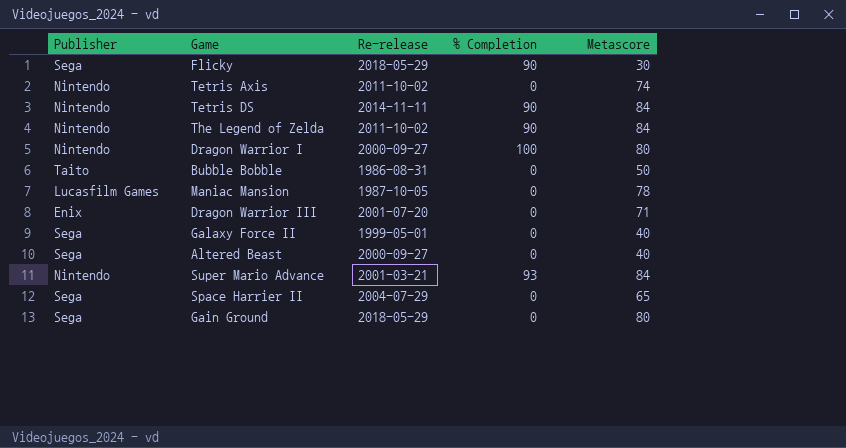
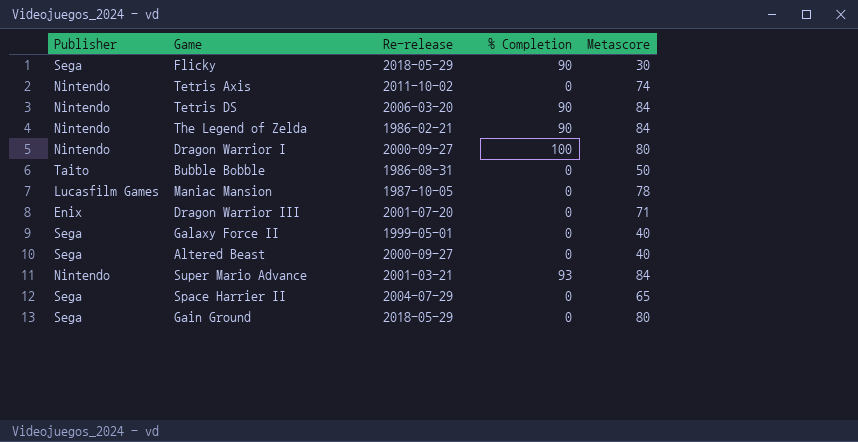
Tetris DS | Re-release: 2014-11-11 -> 2006-03-20
The Legend of Zelda | Re-release: 2011-10-02 -> 1986-02-21

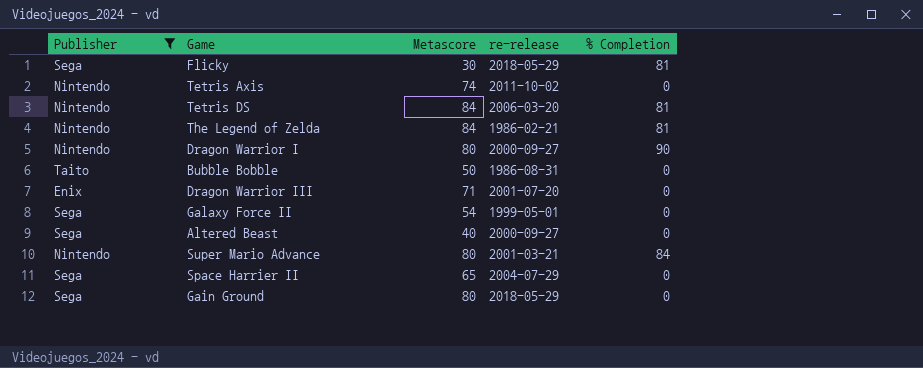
filter: none -> Publisher != Lucasfilm Games
column Metascore | position: 5 -> 3
column name: Re-release -> re-release
Flicky | % Completion: 90 -> 81
Tetris DS | % Completion: 90 -> 81
The Legend of Zelda | % Completion: 90 -> 81
Dragon Warrior I | % Completion: 100 -> 90
Galaxy Force II | Metascore: 40 -> 54
Super Mario Advance | Metascore: 84 -> 80
Super Mario Advance | % Completion: 93 -> 84

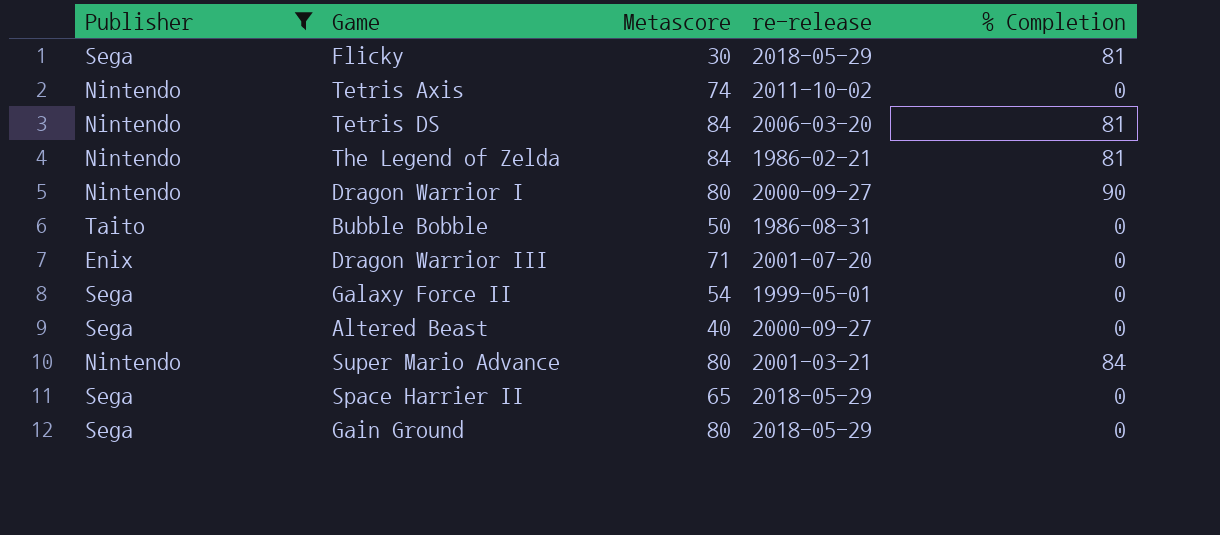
Space Harrier II | re-release: 2004-07-29 -> 2018-05-29

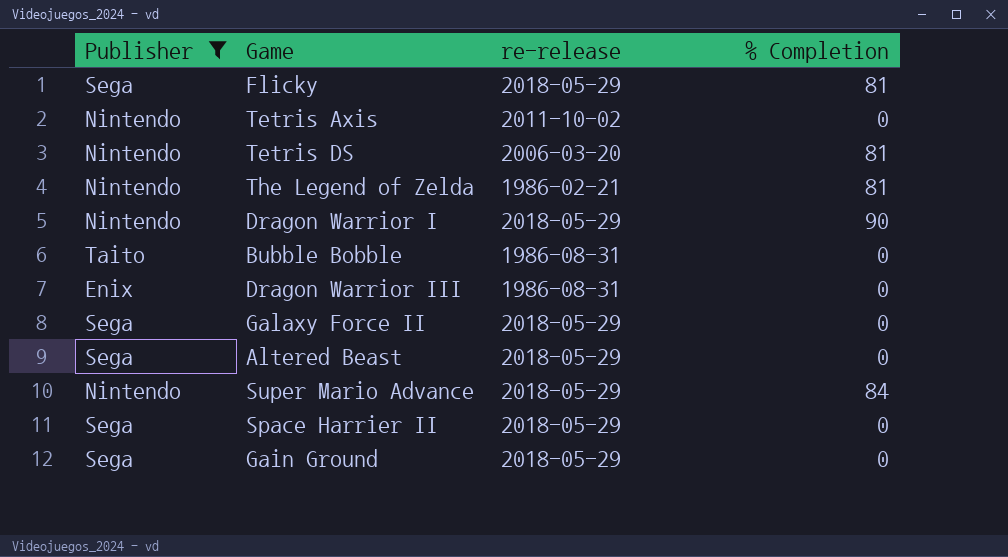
column Metascore | position: 3 -> none
Dragon Warrior I | re-release: 2000-09-27 -> 2018-05-29
Dragon Warrior III | re-release: 2001-07-20 -> 1986-08-31
Galaxy Force II | re-release: 1999-05-01 -> 2018-05-29
Altered Beast | re-release: 2000-09-27 -> 2018-05-29
Super Mario Advance | re-release: 2001-03-21 -> 2018-05-29

